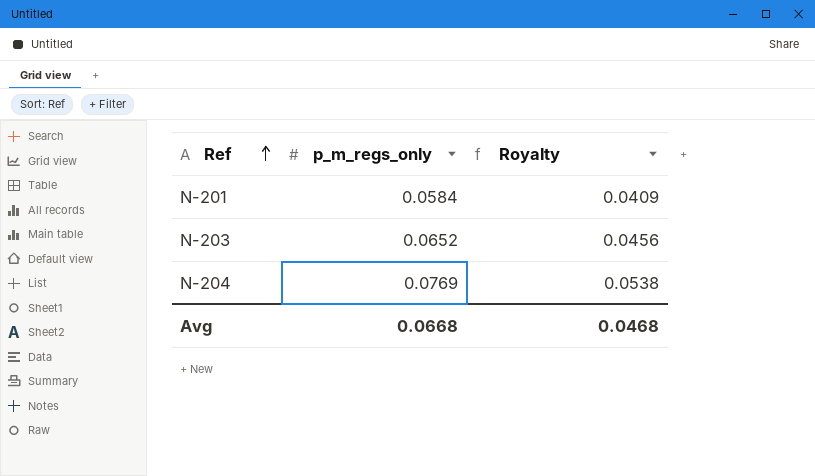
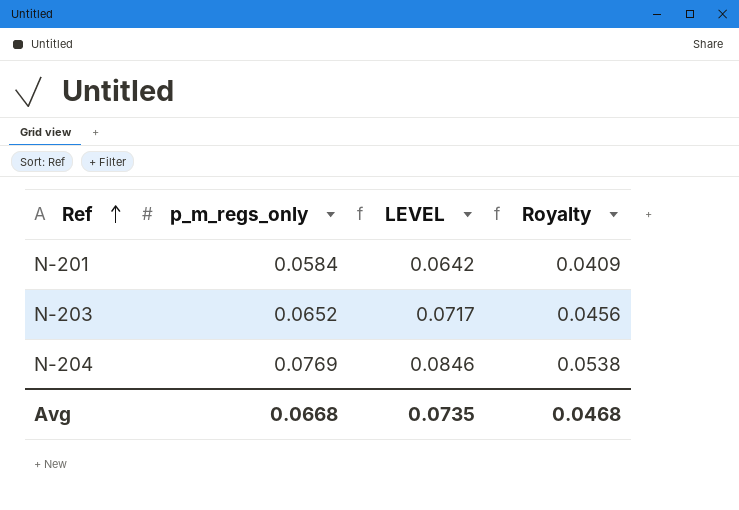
column LEVEL | formula: none -> [p_m_regs_only] * 1.1

